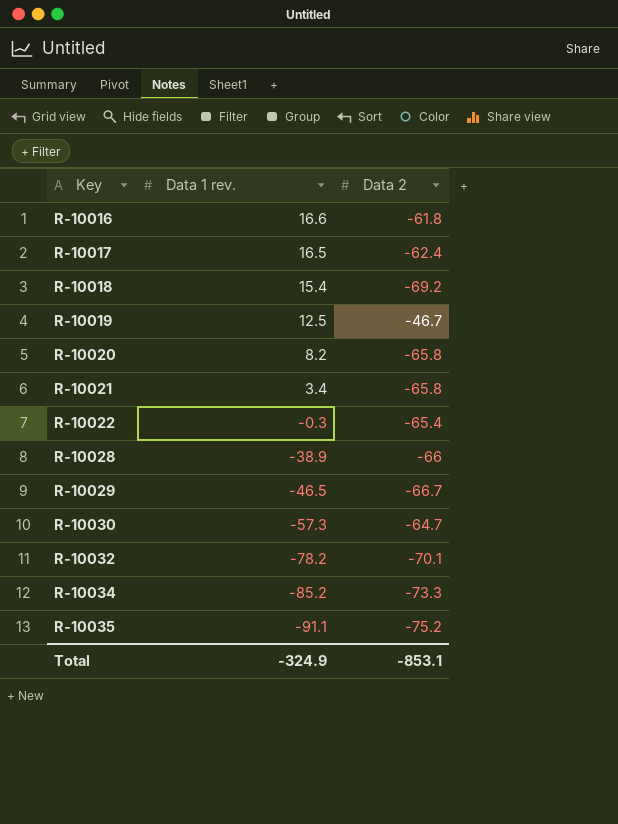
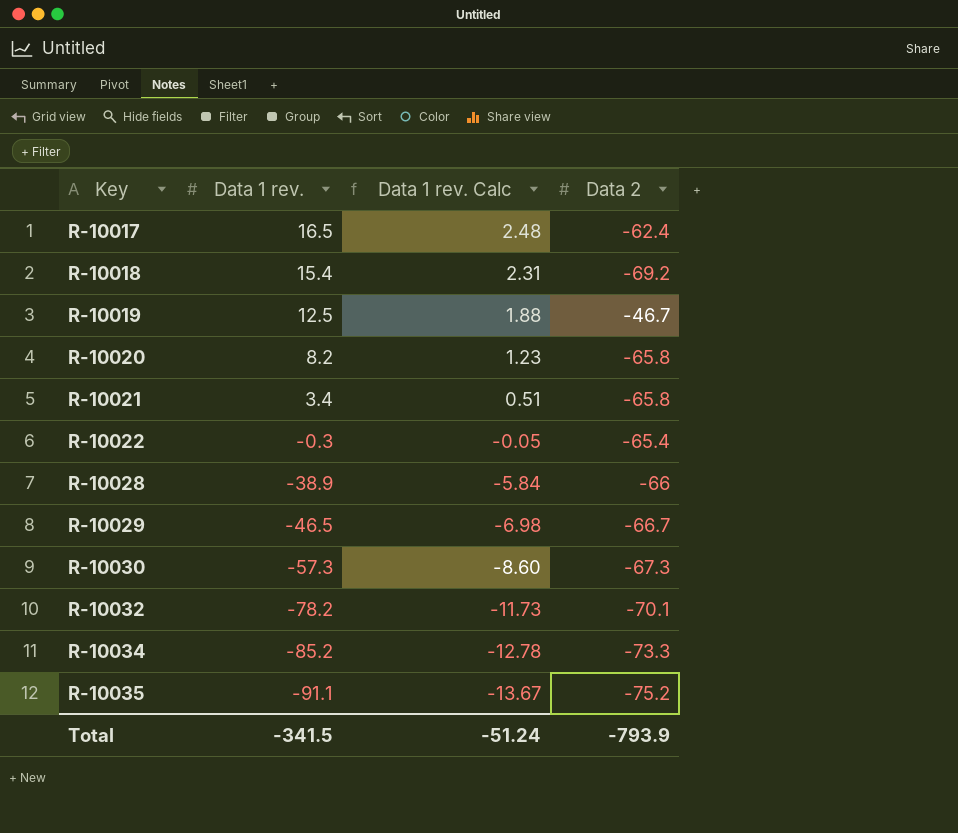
column Data 1 rev. Calc | formula: none -> [Data 1 rev.] * 0.15
row R-10016: 16.6 | -61.8 -> none
R-10030 | Data 2: -64.7 -> -67.3
Total | Data 1 rev.: -324.9 -> -341.5
Total | Data 2: -853.1 -> -793.9

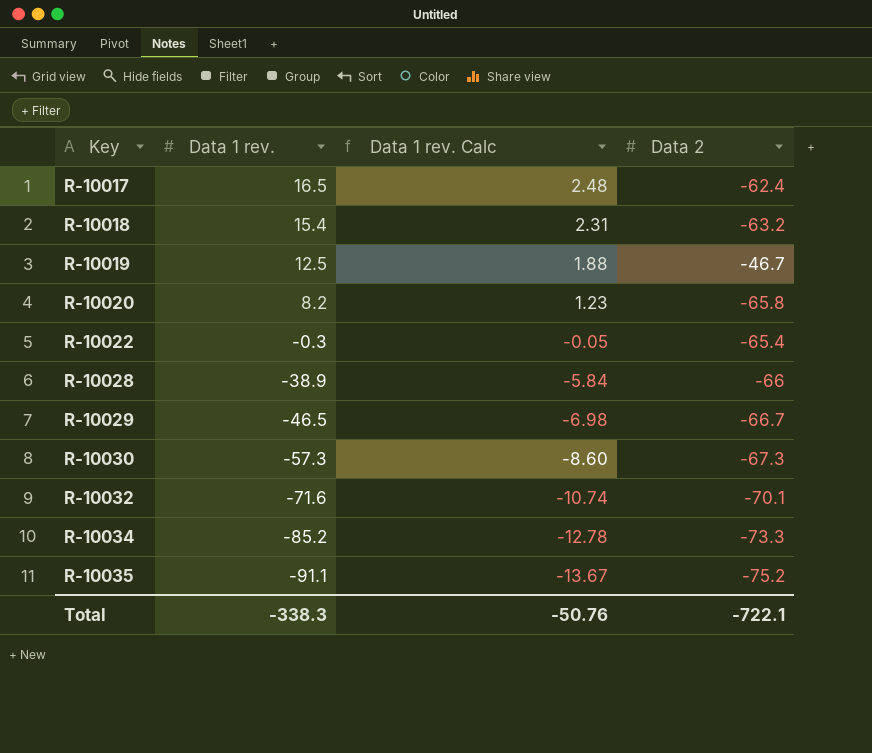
row R-10021: 3.4 | 0.51 | -65.8 -> none
R-10018 | Data 2: -69.2 -> -63.2
R-10032 | Data 1 rev.: -78.2 -> -71.6
R-10032 | Data 1 rev. Calc: -11.73 -> -10.74
Total | Data 1 rev.: -341.5 -> -338.3
Total | Data 1 rev. Calc: -51.24 -> -50.76
Total | Data 2: -793.9 -> -722.1

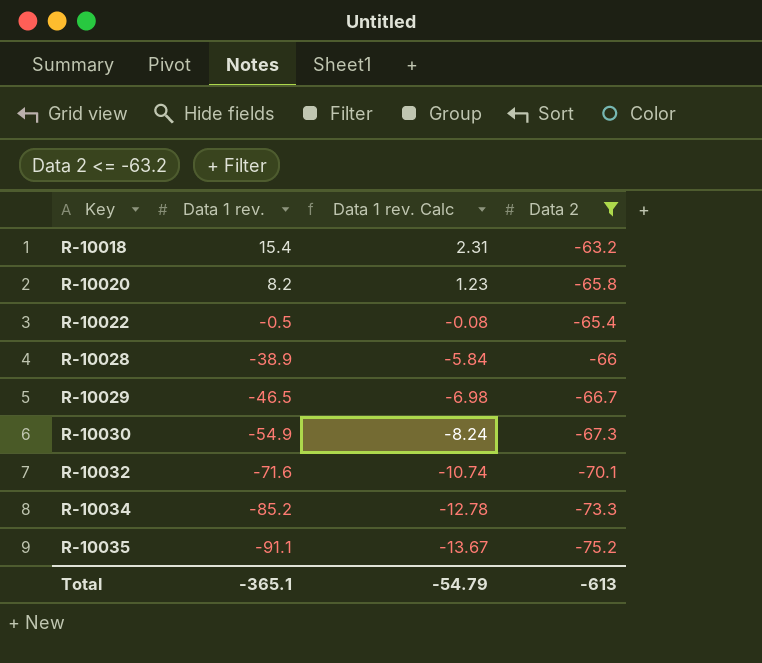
filter: none -> Data 2 <= -63.2
R-10022 | Data 1 rev.: -0.3 -> -0.5
R-10022 | Data 1 rev. Calc: -0.05 -> -0.08
R-10030 | Data 1 rev.: -57.3 -> -54.9
R-10030 | Data 1 rev. Calc: -8.60 -> -8.24
Total | Data 1 rev.: -338.3 -> -365.1
Total | Data 1 rev. Calc: -50.76 -> -54.79
Total | Data 2: -722.1 -> -613

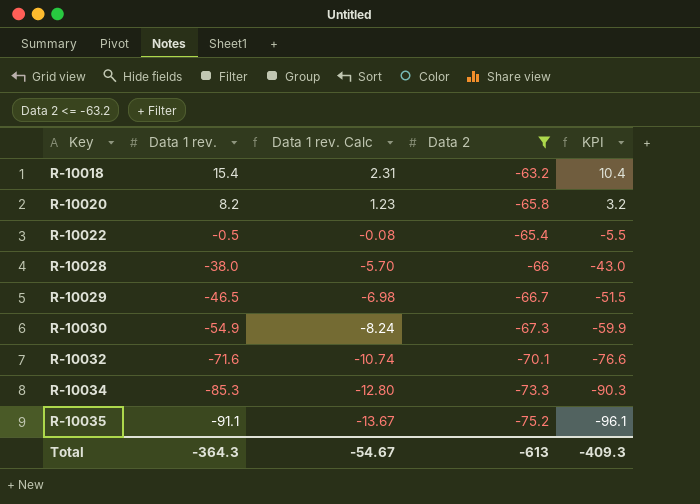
column KPI | formula: none -> [Data 1 rev.] - 5
R-10028 | Data 1 rev.: -38.9 -> -38.0
R-10028 | Data 1 rev. Calc: -5.84 -> -5.70
R-10034 | Data 1 rev.: -85.2 -> -85.3
R-10034 | Data 1 rev. Calc: -12.78 -> -12.80
Total | Data 1 rev.: -365.1 -> -364.3
Total | Data 1 rev. Calc: -54.79 -> -54.67

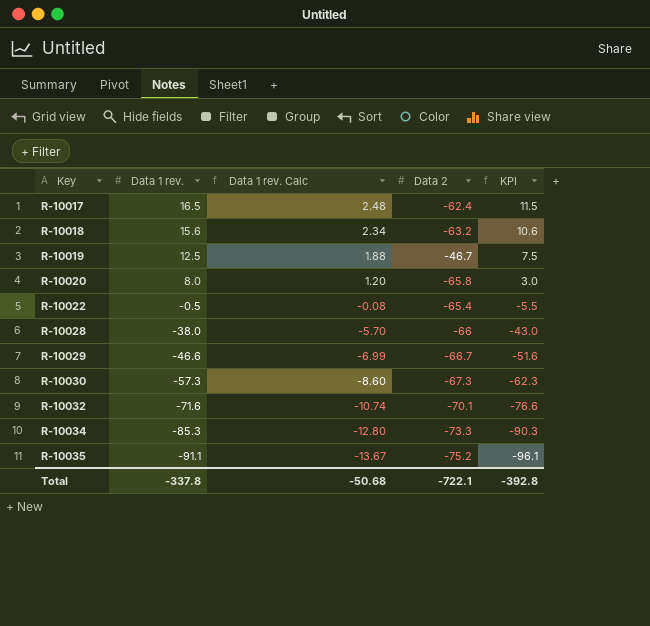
filter: Data 2 <= -63.2 -> none
R-10018 | Data 1 rev.: 15.4 -> 15.6
R-10018 | Data 1 rev. Calc: 2.31 -> 2.34
R-10018 | KPI: 10.4 -> 10.6
R-10020 | Data 1 rev.: 8.2 -> 8.0
R-10020 | Data 1 rev. Calc: 1.23 -> 1.20
R-10020 | KPI: 3.2 -> 3.0
R-10029 | Data 1 rev.: -46.5 -> -46.6
R-10029 | Data 1 rev. Calc: -6.98 -> -6.99
R-10029 | KPI: -51.5 -> -51.6
R-10030 | Data 1 rev.: -54.9 -> -57.3
R-10030 | Data 1 rev. Calc: -8.24 -> -8.60
R-10030 | KPI: -59.9 -> -62.3
Total | Data 1 rev.: -364.3 -> -337.8
Total | Data 1 rev. Calc: -54.67 -> -50.68
Total | Data 2: -613 -> -722.1
Total | KPI: -409.3 -> -392.8

